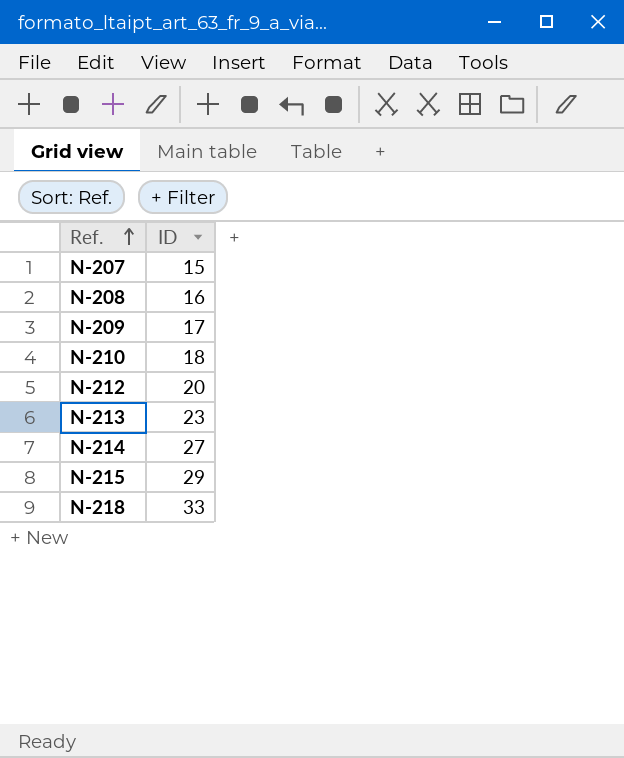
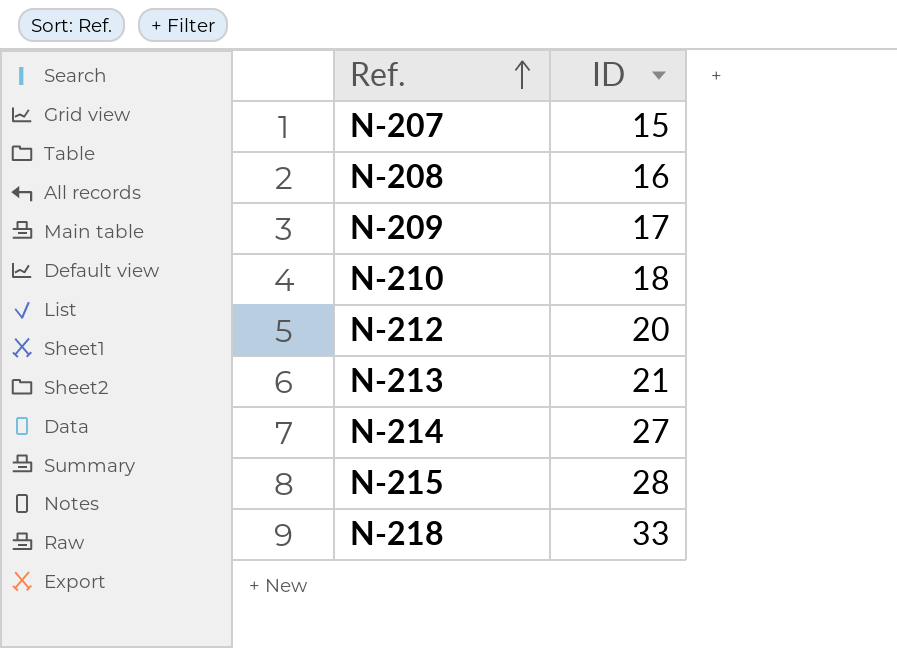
N-213 | ID: 23 -> 21
N-215 | ID: 29 -> 28

